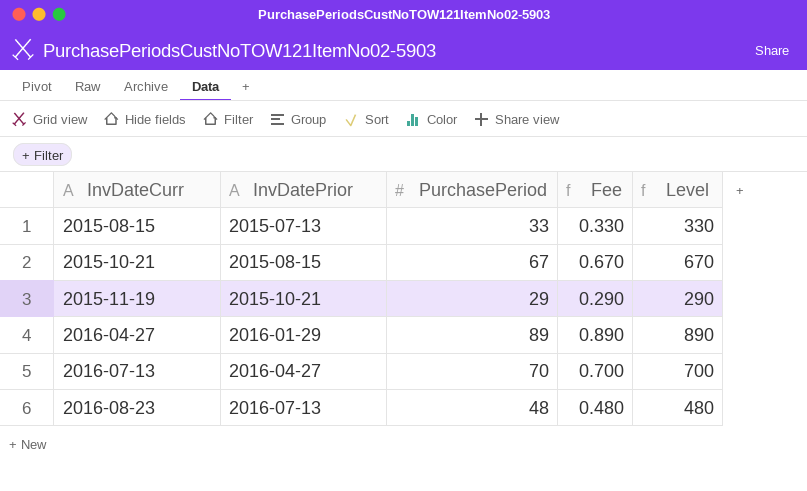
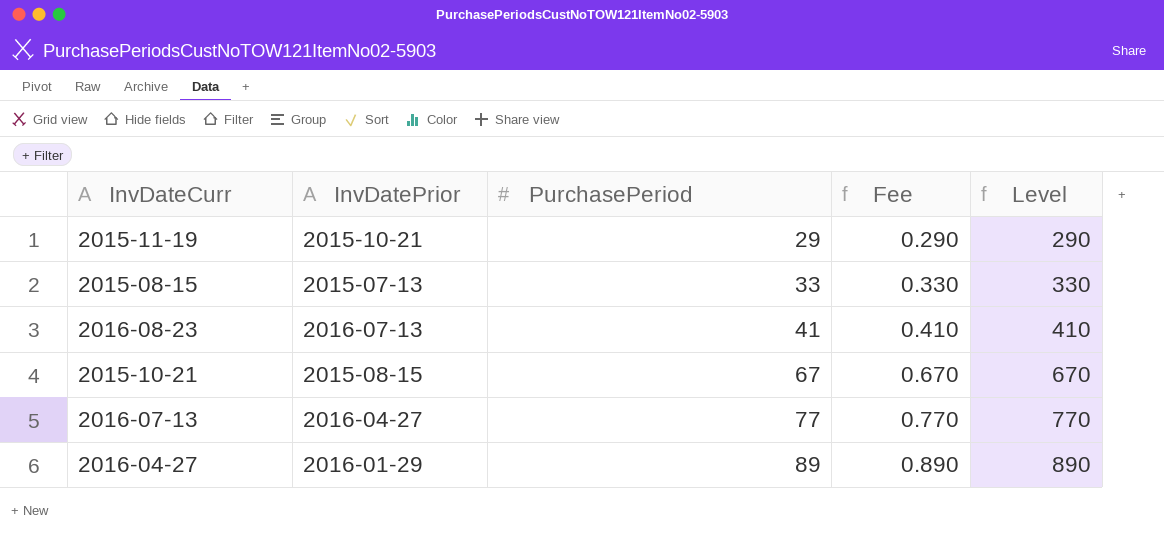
row order: InvDateCurr ascending -> PurchasePeriod ascending
2016-08-23 | PurchasePeriod: 48 -> 41
2016-08-23 | Fee: 0.480 -> 0.410
2016-08-23 | Level: 480 -> 410
2016-07-13 | PurchasePeriod: 70 -> 77
2016-07-13 | Fee: 0.700 -> 0.770
2016-07-13 | Level: 700 -> 770

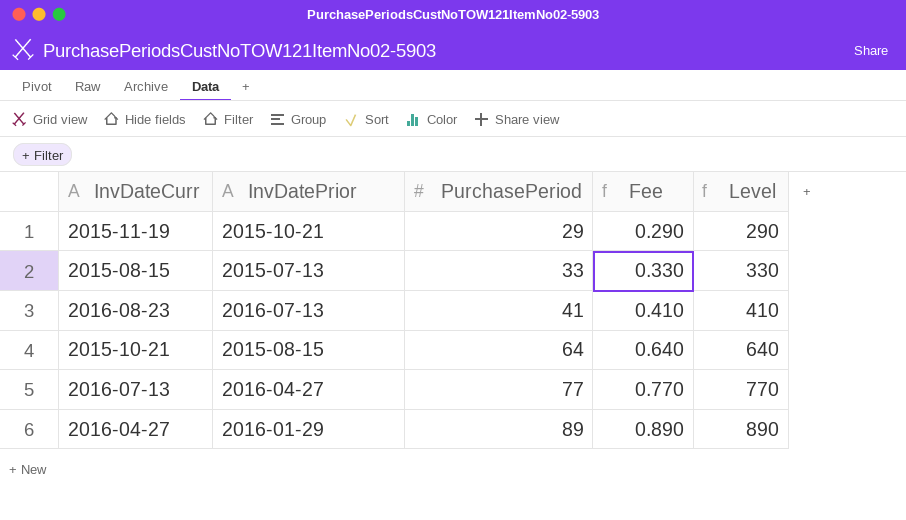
2015-10-21 | PurchasePeriod: 67 -> 64
2015-10-21 | Fee: 0.670 -> 0.640
2015-10-21 | Level: 670 -> 640

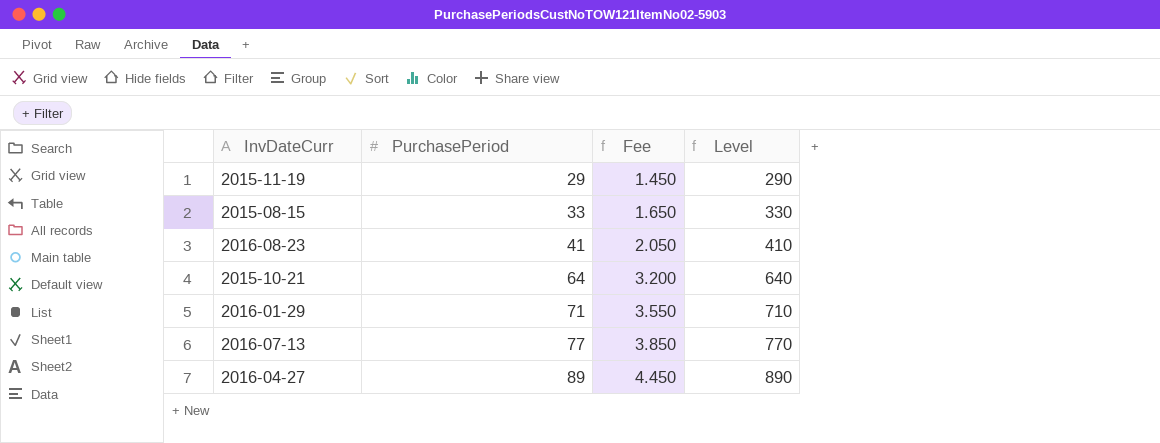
column InvDatePrior | position: 2 -> none
column Fee | formula: [PurchasePeriod] * 0.01 -> [PurchasePeriod] * 0.05
row 2016-01-29: none -> 71 | 3.550 | 710

